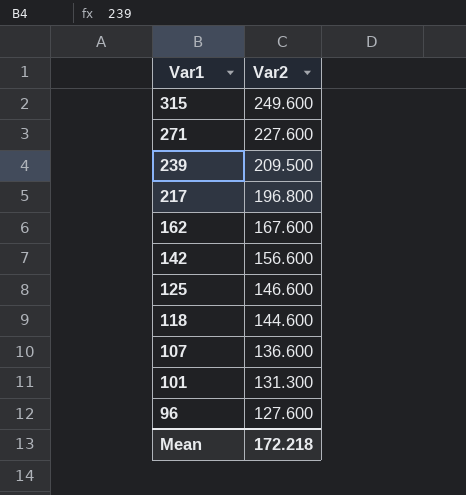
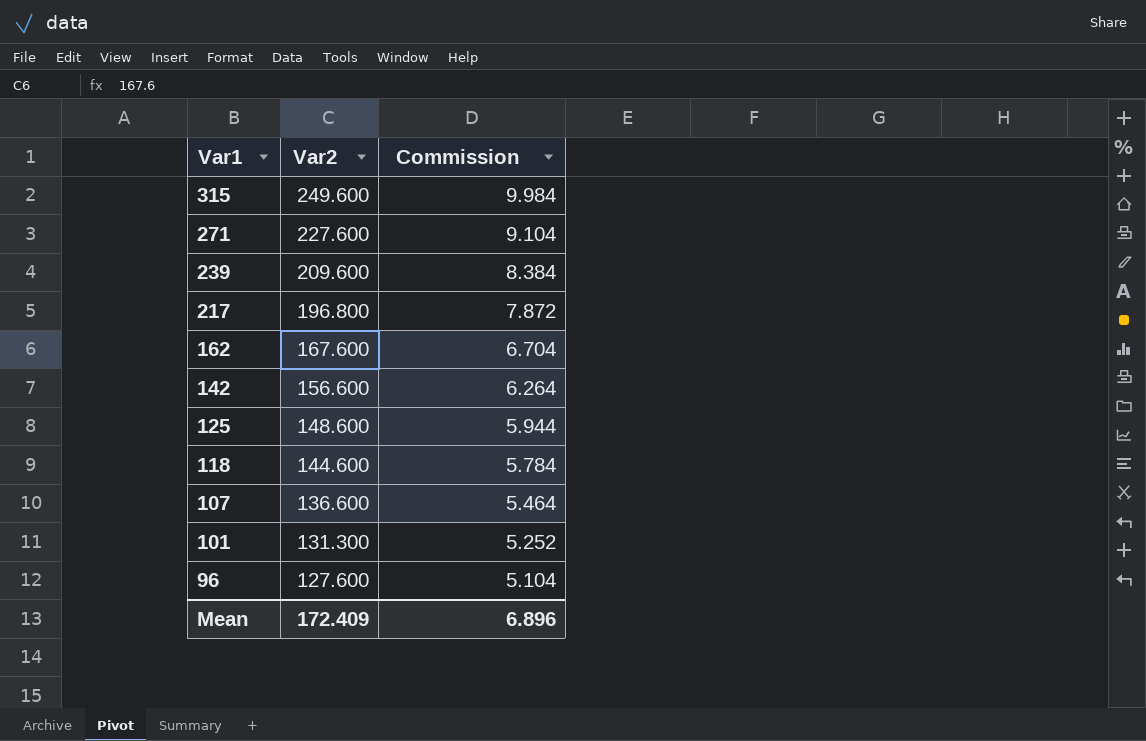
column Commission | formula: none -> [Var2] * 0.04
239 | Var2: 209.500 -> 209.600
125 | Var2: 146.600 -> 148.600
Mean | Var2: 172.218 -> 172.409

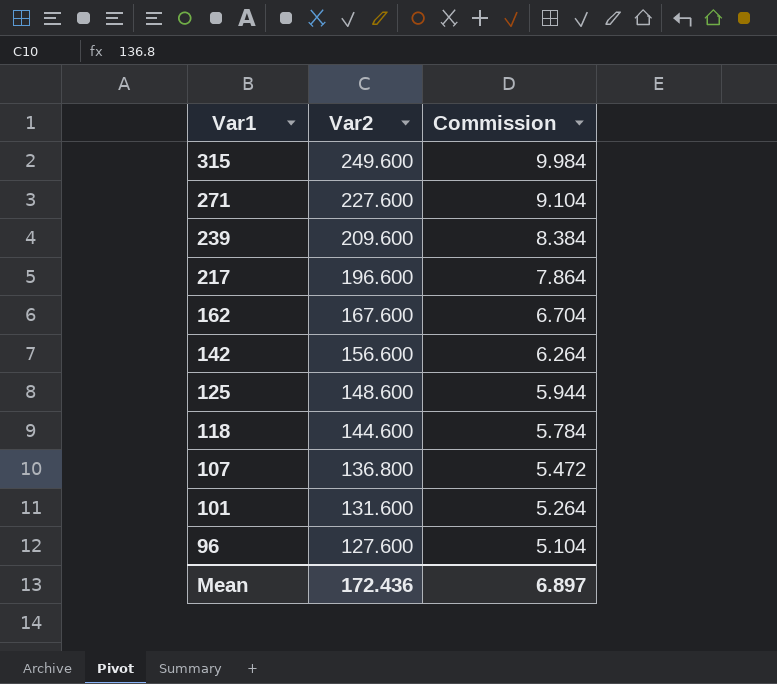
217 | Var2: 196.800 -> 196.600
217 | Commission: 7.872 -> 7.864
107 | Var2: 136.600 -> 136.800
107 | Commission: 5.464 -> 5.472
101 | Var2: 131.300 -> 131.600
101 | Commission: 5.252 -> 5.264
Mean | Var2: 172.409 -> 172.436
Mean | Commission: 6.896 -> 6.897

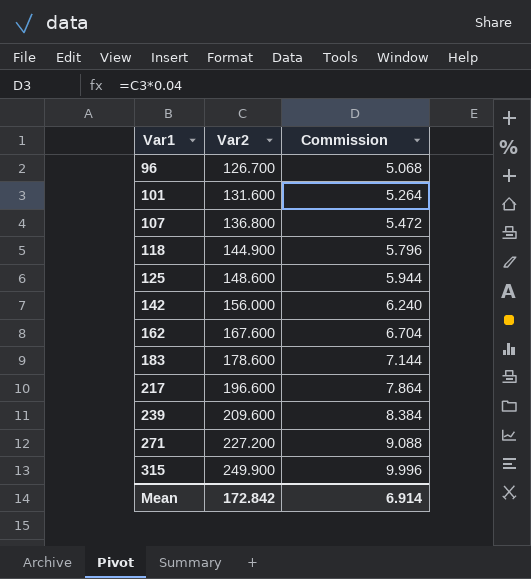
row order: Var1 descending -> Var1 ascending
96 | Var2: 127.600 -> 126.700
96 | Commission: 5.104 -> 5.068
118 | Var2: 144.600 -> 144.900
118 | Commission: 5.784 -> 5.796
142 | Var2: 156.600 -> 156.000
142 | Commission: 6.264 -> 6.240
row 183: none -> 178.600 | 7.144
271 | Var2: 227.600 -> 227.200
271 | Commission: 9.104 -> 9.088
315 | Var2: 249.600 -> 249.900
315 | Commission: 9.984 -> 9.996
Mean | Var2: 172.436 -> 172.842
Mean | Commission: 6.897 -> 6.914

